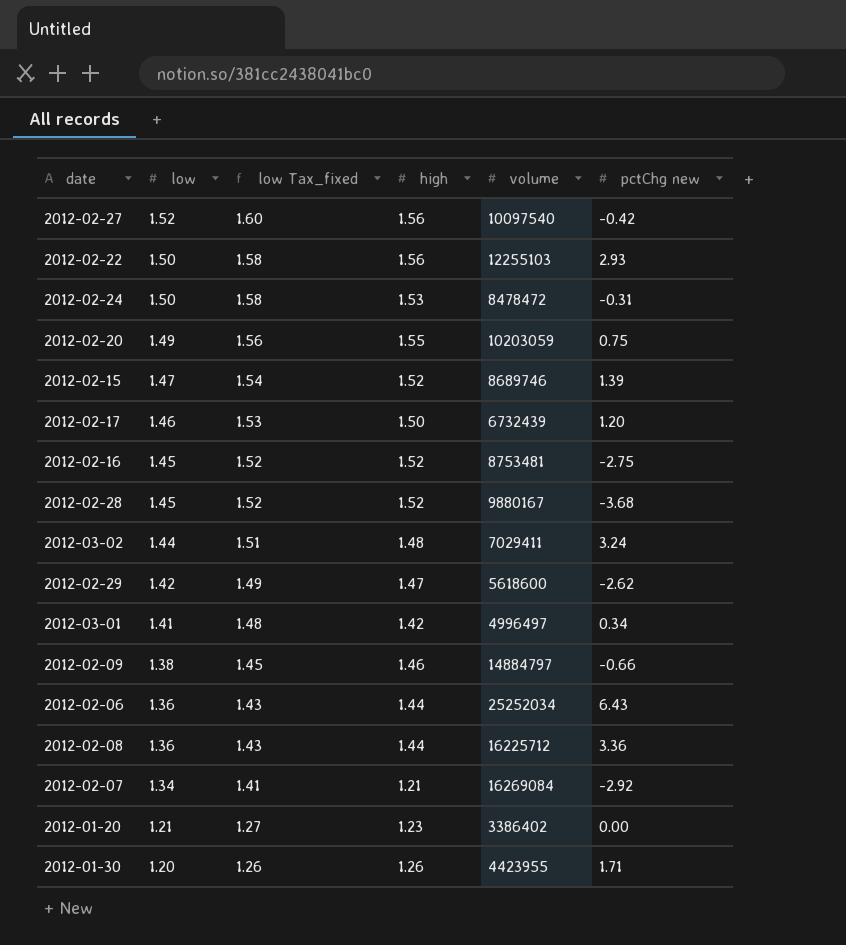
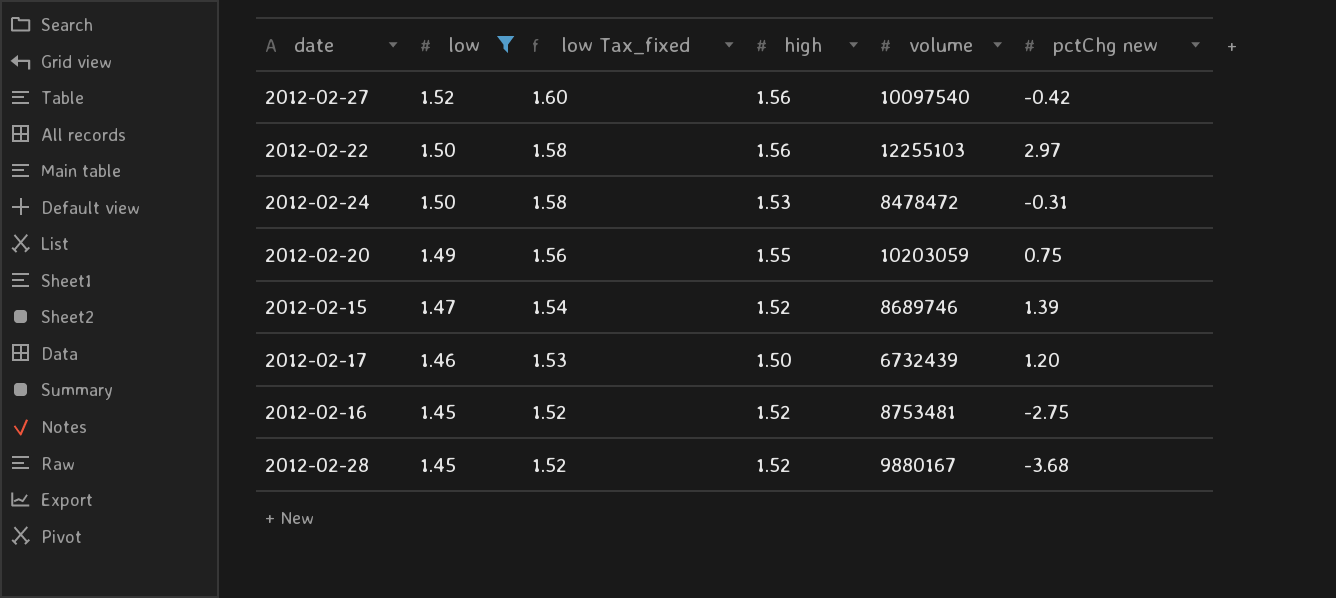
filter: none -> low >= 1.45
2012-02-22 | pctChg new: 2.93 -> 2.97

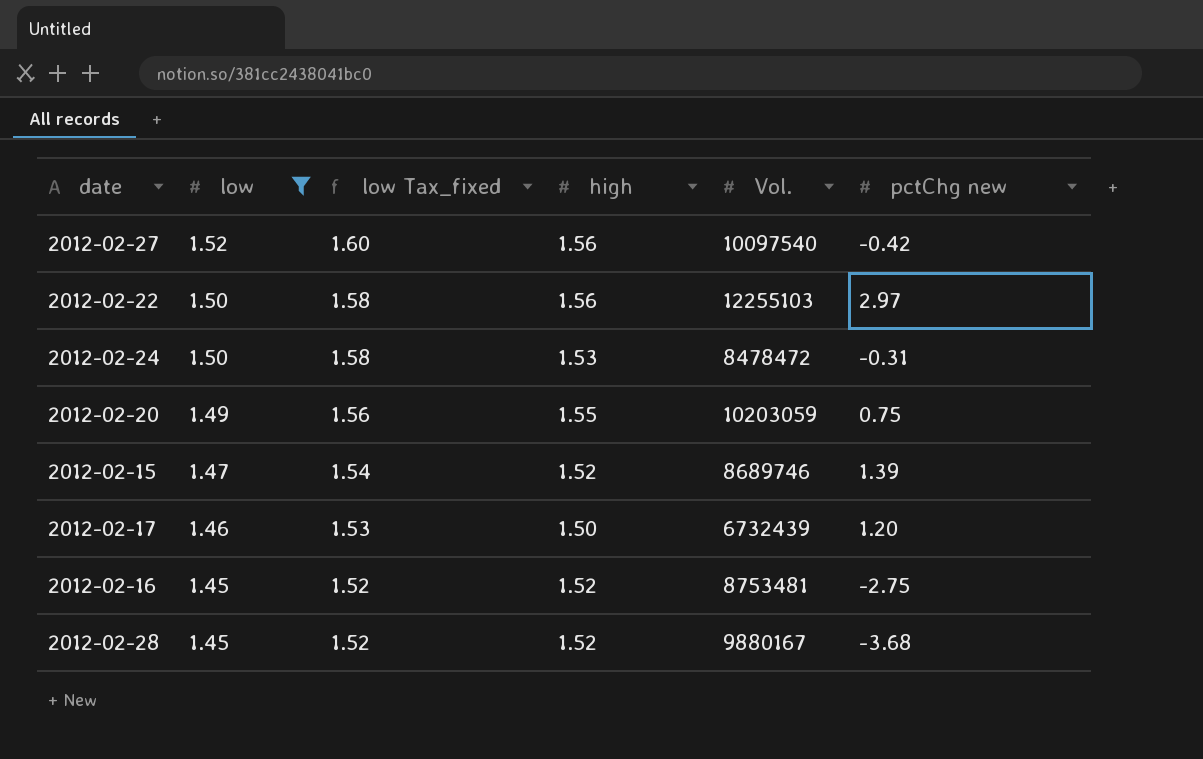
column name: volume -> Vol.

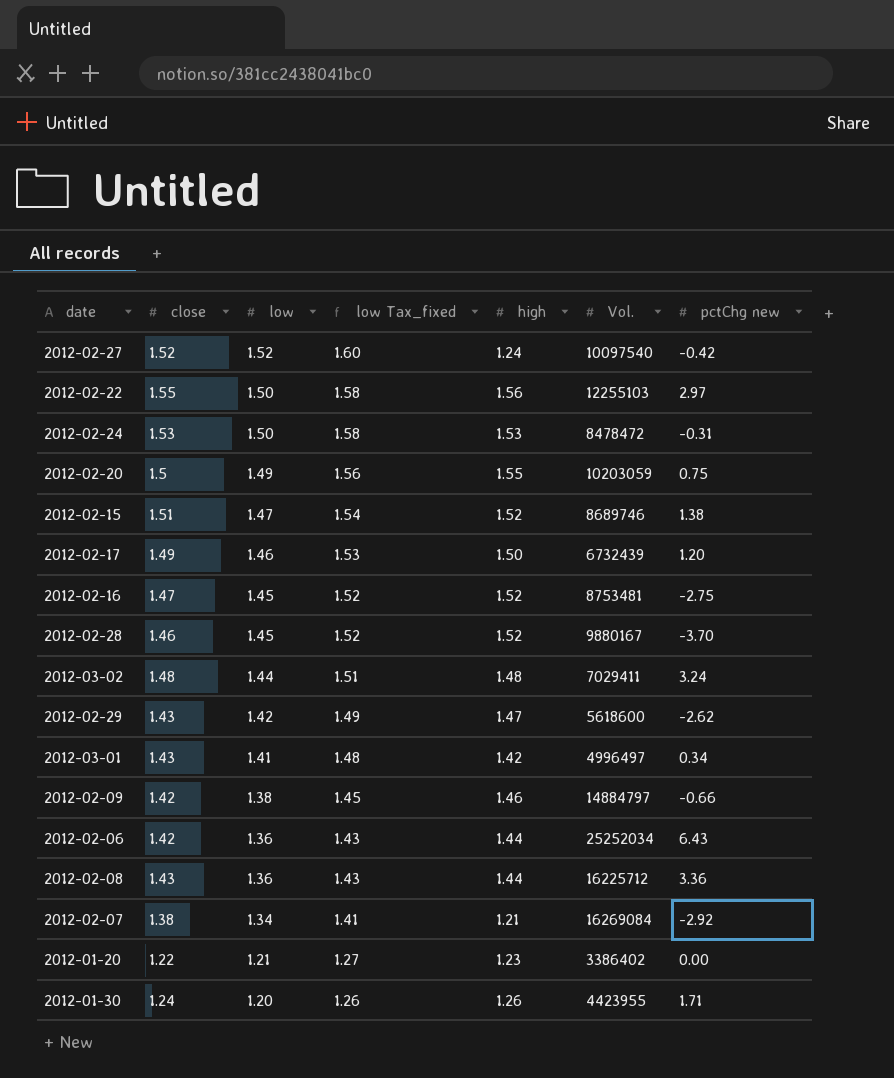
filter: low >= 1.45 -> none
column close | position: none -> 2
2012-02-27 | high: 1.56 -> 1.24
2012-02-15 | pctChg new: 1.39 -> 1.38
2012-02-28 | pctChg new: -3.68 -> -3.70

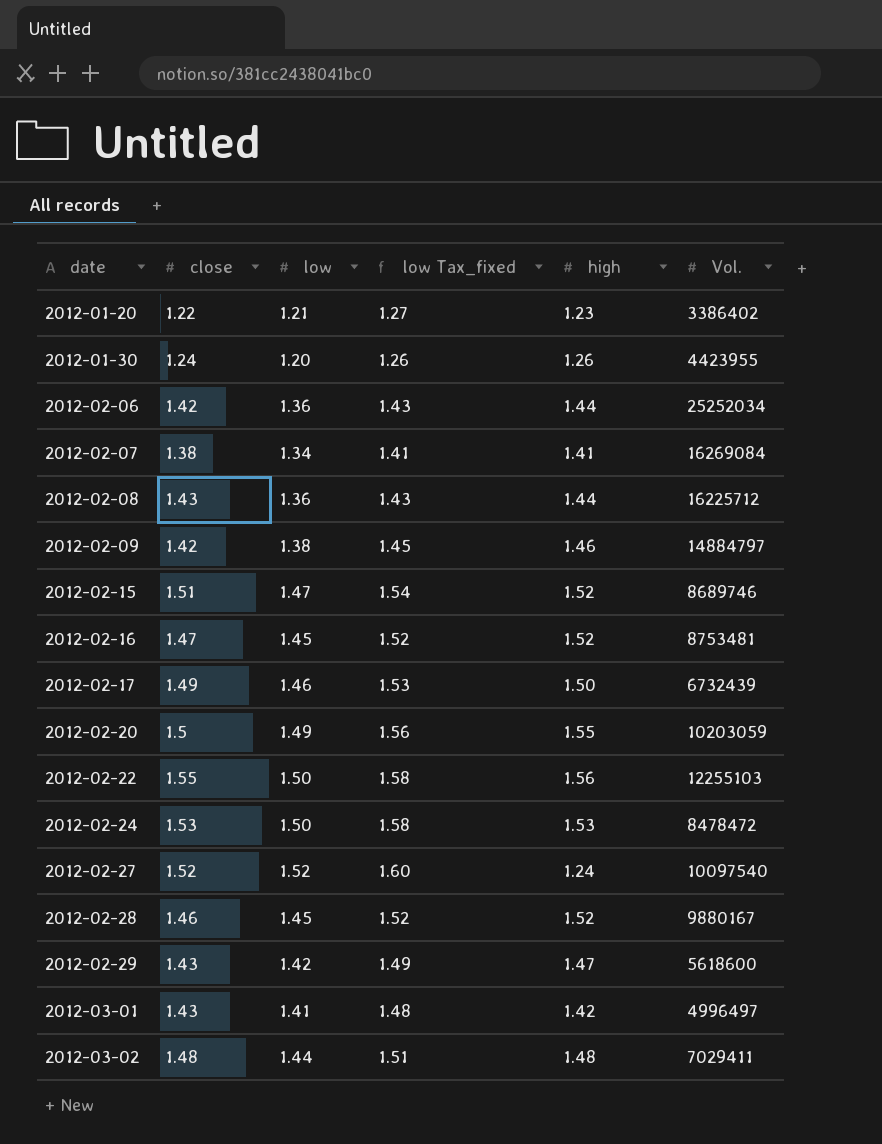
row order: low descending -> date ascending
column pctChg new | position: 7 -> none
2012-02-07 | high: 1.21 -> 1.41

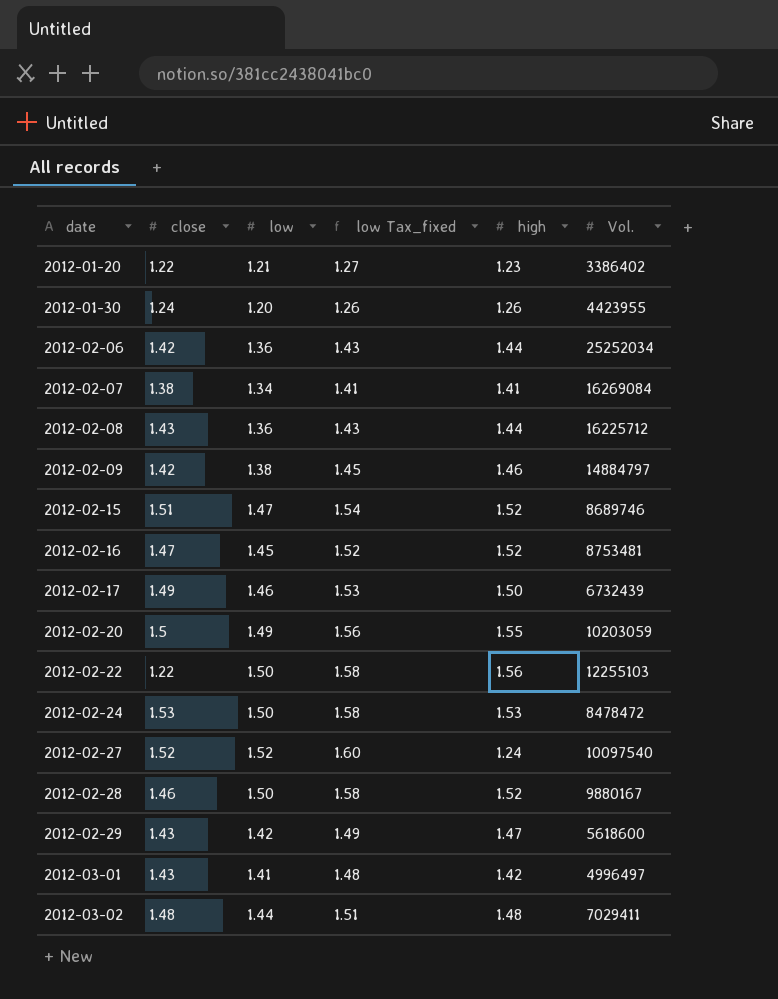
2012-02-22 | close: 1.55 -> 1.22
2012-02-28 | low: 1.45 -> 1.50
2012-02-28 | low Tax_fixed: 1.52 -> 1.58

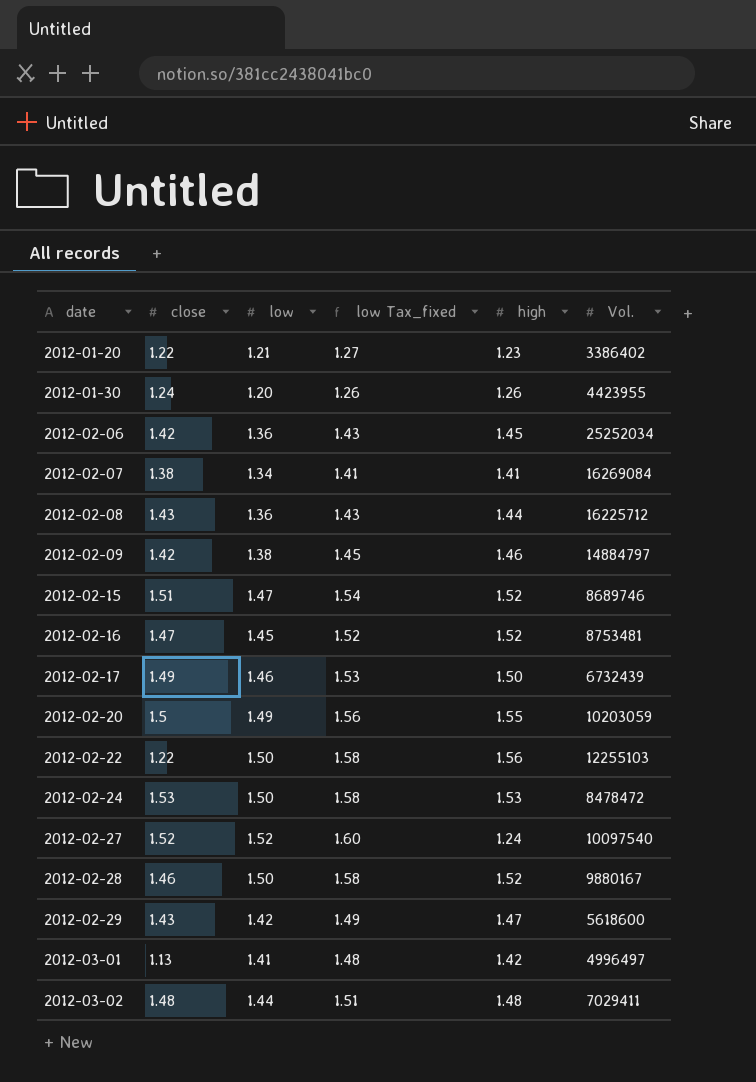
2012-02-06 | high: 1.44 -> 1.45
2012-03-01 | close: 1.43 -> 1.13

